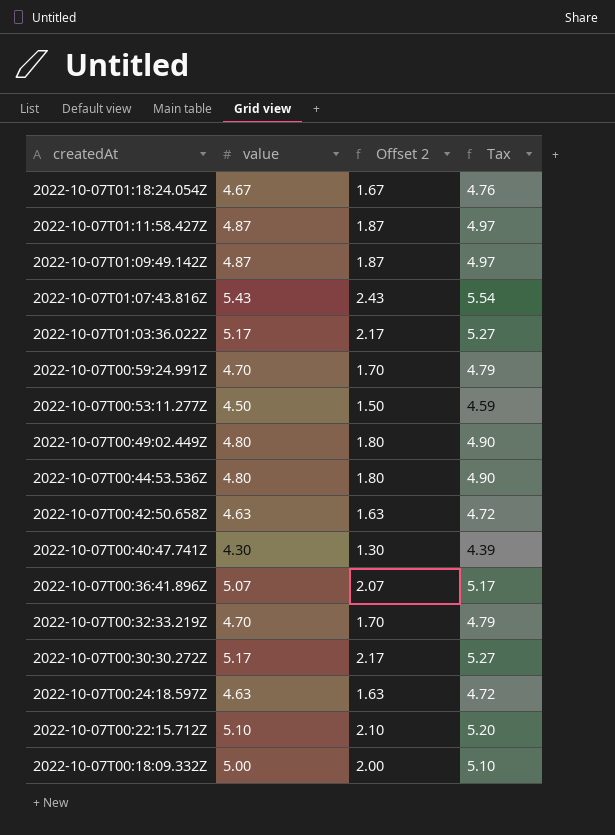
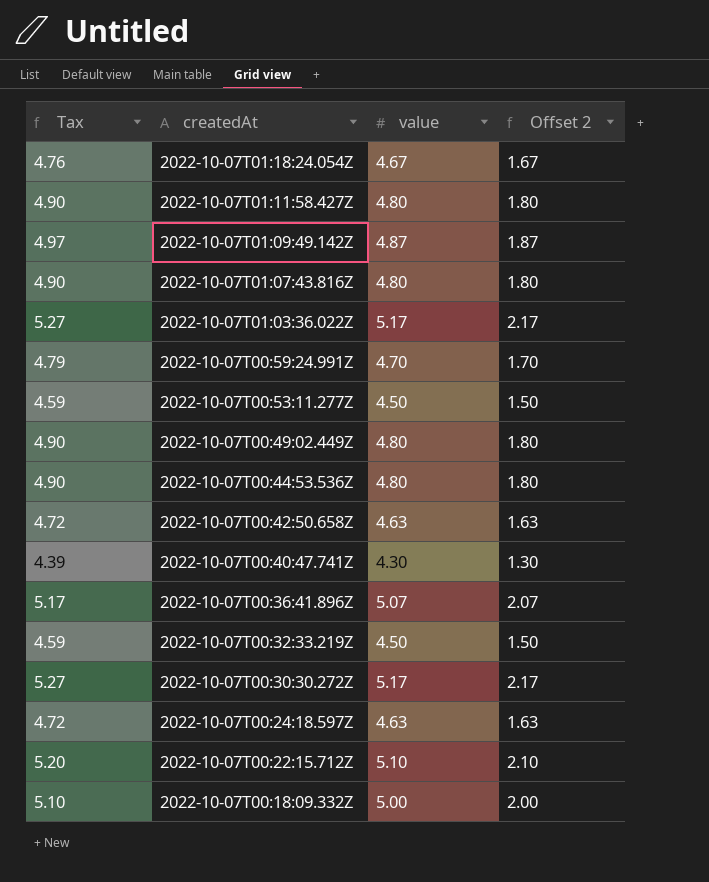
column Tax | position: 4 -> 1
2022-10-07T01:11:58.427Z | Tax: 4.97 -> 4.90
2022-10-07T01:11:58.427Z | value: 4.87 -> 4.80
2022-10-07T01:11:58.427Z | Offset 2: 1.87 -> 1.80
2022-10-07T01:07:43.816Z | Tax: 5.54 -> 4.90
2022-10-07T01:07:43.816Z | value: 5.43 -> 4.80
2022-10-07T01:07:43.816Z | Offset 2: 2.43 -> 1.80
2022-10-07T00:32:33.219Z | Tax: 4.79 -> 4.59
2022-10-07T00:32:33.219Z | value: 4.70 -> 4.50
2022-10-07T00:32:33.219Z | Offset 2: 1.70 -> 1.50

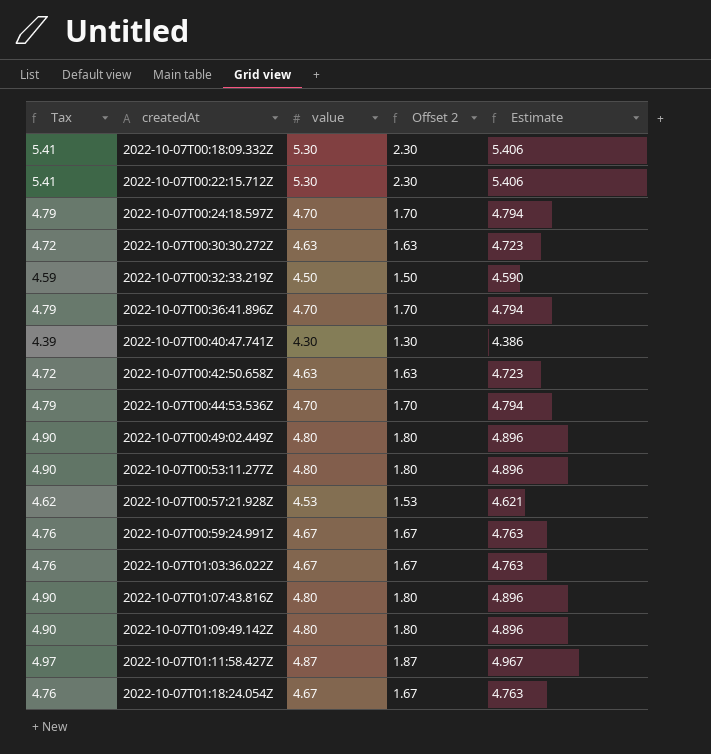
row order: createdAt descending -> createdAt ascending
column Estimate | formula: none -> [value] * 1.02
2022-10-07T00:18:09.332Z | Tax: 5.10 -> 5.41
2022-10-07T00:18:09.332Z | value: 5.00 -> 5.30
2022-10-07T00:18:09.332Z | Offset 2: 2.00 -> 2.30
2022-10-07T00:22:15.712Z | Tax: 5.20 -> 5.41
2022-10-07T00:22:15.712Z | value: 5.10 -> 5.30
2022-10-07T00:22:15.712Z | Offset 2: 2.10 -> 2.30
2022-10-07T00:24:18.597Z | Tax: 4.72 -> 4.79
2022-10-07T00:24:18.597Z | value: 4.63 -> 4.70
2022-10-07T00:24:18.597Z | Offset 2: 1.63 -> 1.70
2022-10-07T00:30:30.272Z | Tax: 5.27 -> 4.72
2022-10-07T00:30:30.272Z | value: 5.17 -> 4.63
2022-10-07T00:30:30.272Z | Offset 2: 2.17 -> 1.63
2022-10-07T00:36:41.896Z | Tax: 5.17 -> 4.79
2022-10-07T00:36:41.896Z | value: 5.07 -> 4.70
2022-10-07T00:36:41.896Z | Offset 2: 2.07 -> 1.70
2022-10-07T00:44:53.536Z | Tax: 4.90 -> 4.79
2022-10-07T00:44:53.536Z | value: 4.80 -> 4.70
2022-10-07T00:44:53.536Z | Offset 2: 1.80 -> 1.70
2022-10-07T00:53:11.277Z | Tax: 4.59 -> 4.90
2022-10-07T00:53:11.277Z | value: 4.50 -> 4.80
2022-10-07T00:53:11.277Z | Offset 2: 1.50 -> 1.80
row 2022-10-07T00:57:21.928Z: none -> 4.62 | 4.53 | 1.53 | 4.621
2022-10-07T00:59:24.991Z | Tax: 4.79 -> 4.76
2022-10-07T00:59:24.991Z | value: 4.70 -> 4.67
2022-10-07T00:59:24.991Z | Offset 2: 1.70 -> 1.67
2022-10-07T01:03:36.022Z | Tax: 5.27 -> 4.76
2022-10-07T01:03:36.022Z | value: 5.17 -> 4.67
2022-10-07T01:03:36.022Z | Offset 2: 2.17 -> 1.67
2022-10-07T01:09:49.142Z | Tax: 4.97 -> 4.90
2022-10-07T01:09:49.142Z | value: 4.87 -> 4.80
2022-10-07T01:09:49.142Z | Offset 2: 1.87 -> 1.80
2022-10-07T01:11:58.427Z | Tax: 4.90 -> 4.97
2022-10-07T01:11:58.427Z | value: 4.80 -> 4.87
2022-10-07T01:11:58.427Z | Offset 2: 1.80 -> 1.87

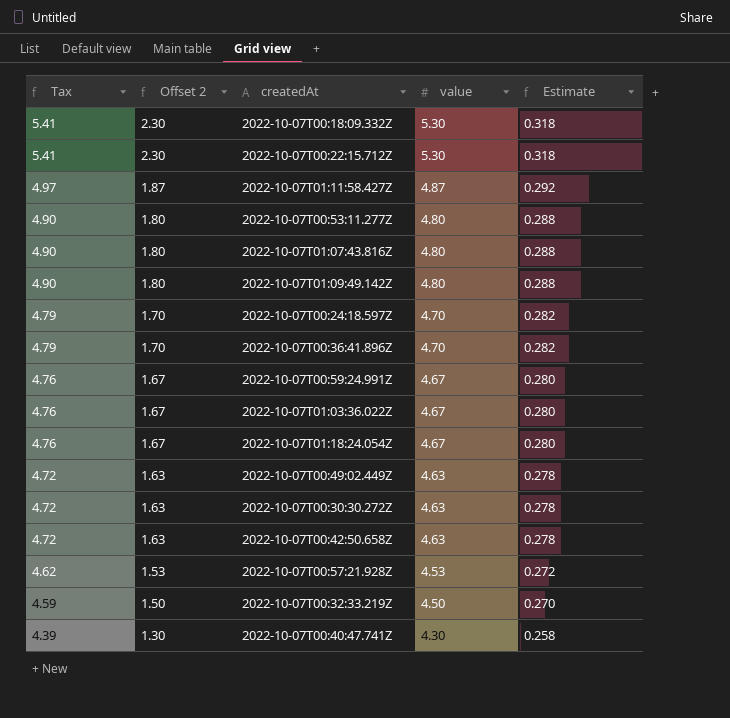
row order: createdAt ascending -> Tax descending
column Offset 2 | position: 4 -> 2
column Estimate | formula: [value] * 1.02 -> [value] * 0.06
row 2022-10-07T00:44:53.536Z: 4.79 | 4.70 | 1.70 | 4.794 -> none
2022-10-07T00:49:02.449Z | Tax: 4.90 -> 4.72
2022-10-07T00:49:02.449Z | Offset 2: 1.80 -> 1.63
2022-10-07T00:49:02.449Z | value: 4.80 -> 4.63

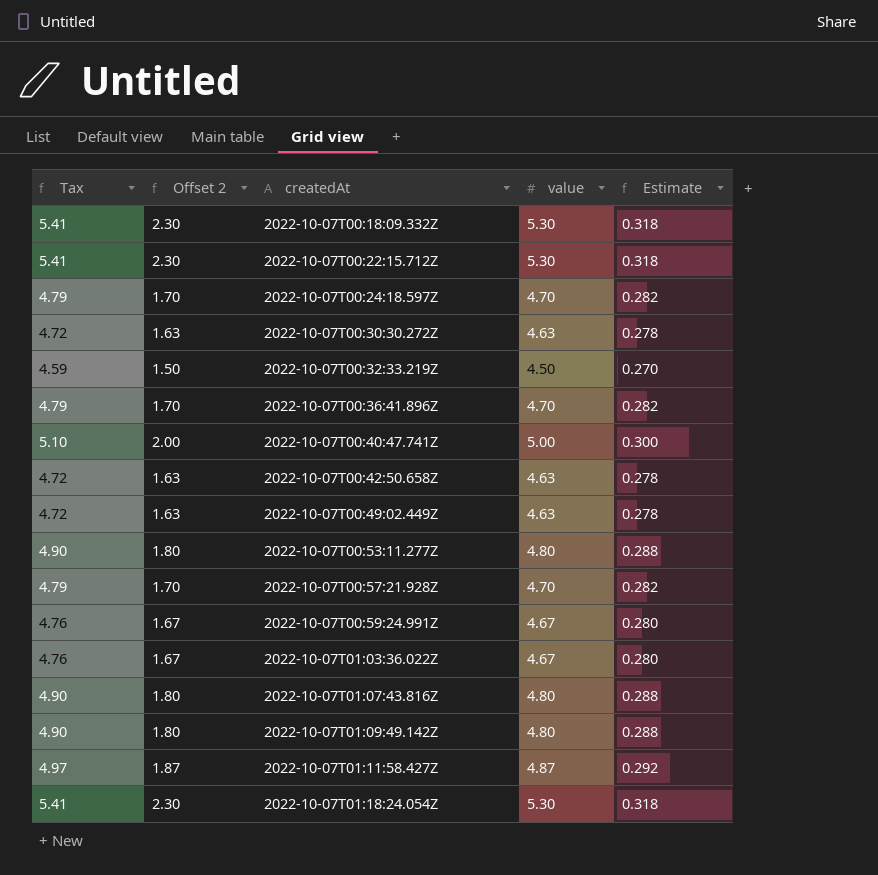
row order: Tax descending -> createdAt ascending
2022-10-07T00:40:47.741Z | Tax: 4.39 -> 5.10
2022-10-07T00:40:47.741Z | Offset 2: 1.30 -> 2.00
2022-10-07T00:40:47.741Z | value: 4.30 -> 5.00
2022-10-07T00:40:47.741Z | Estimate: 0.258 -> 0.300
2022-10-07T00:57:21.928Z | Tax: 4.62 -> 4.79
2022-10-07T00:57:21.928Z | Offset 2: 1.53 -> 1.70
2022-10-07T00:57:21.928Z | value: 4.53 -> 4.70
2022-10-07T00:57:21.928Z | Estimate: 0.272 -> 0.282
2022-10-07T01:18:24.054Z | Tax: 4.76 -> 5.41
2022-10-07T01:18:24.054Z | Offset 2: 1.67 -> 2.30
2022-10-07T01:18:24.054Z | value: 4.67 -> 5.30
2022-10-07T01:18:24.054Z | Estimate: 0.280 -> 0.318

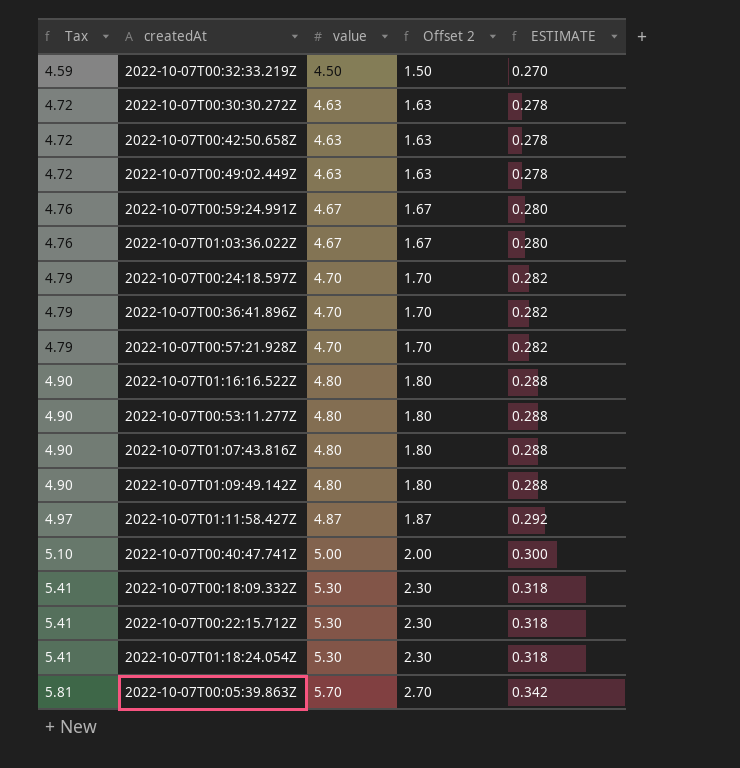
row order: createdAt ascending -> Tax ascending
column Offset 2 | position: 2 -> 4
column name: Estimate -> ESTIMATE
row 2022-10-07T01:16:16.522Z: none -> 4.90 | 4.80 | 1.80 | 0.288
row 2022-10-07T00:05:39.863Z: none -> 5.81 | 5.70 | 2.70 | 0.342

